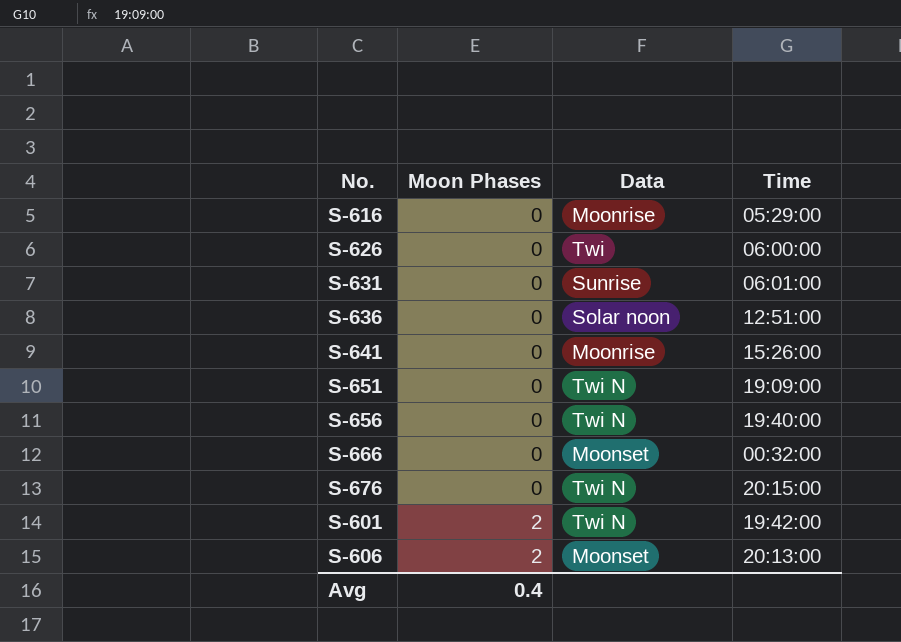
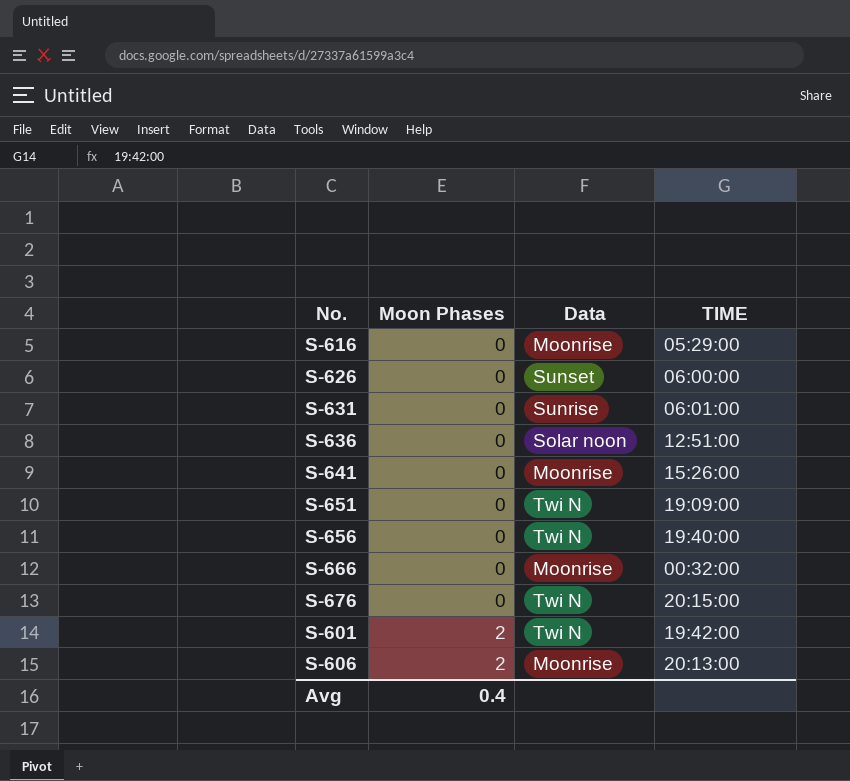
column name: Time -> TIME
S-626 | Data: Twi -> Sunset
S-666 | Data: Moonset -> Moonrise
S-606 | Data: Moonset -> Moonrise

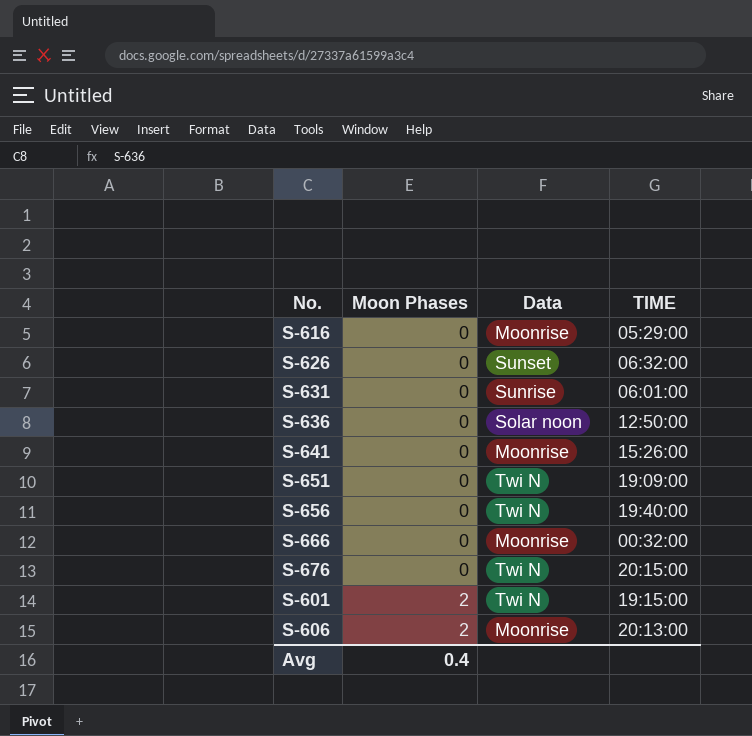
S-626 | TIME: 06:00:00 -> 06:32:00
S-636 | TIME: 12:51:00 -> 12:50:00
S-601 | TIME: 19:42:00 -> 19:15:00

